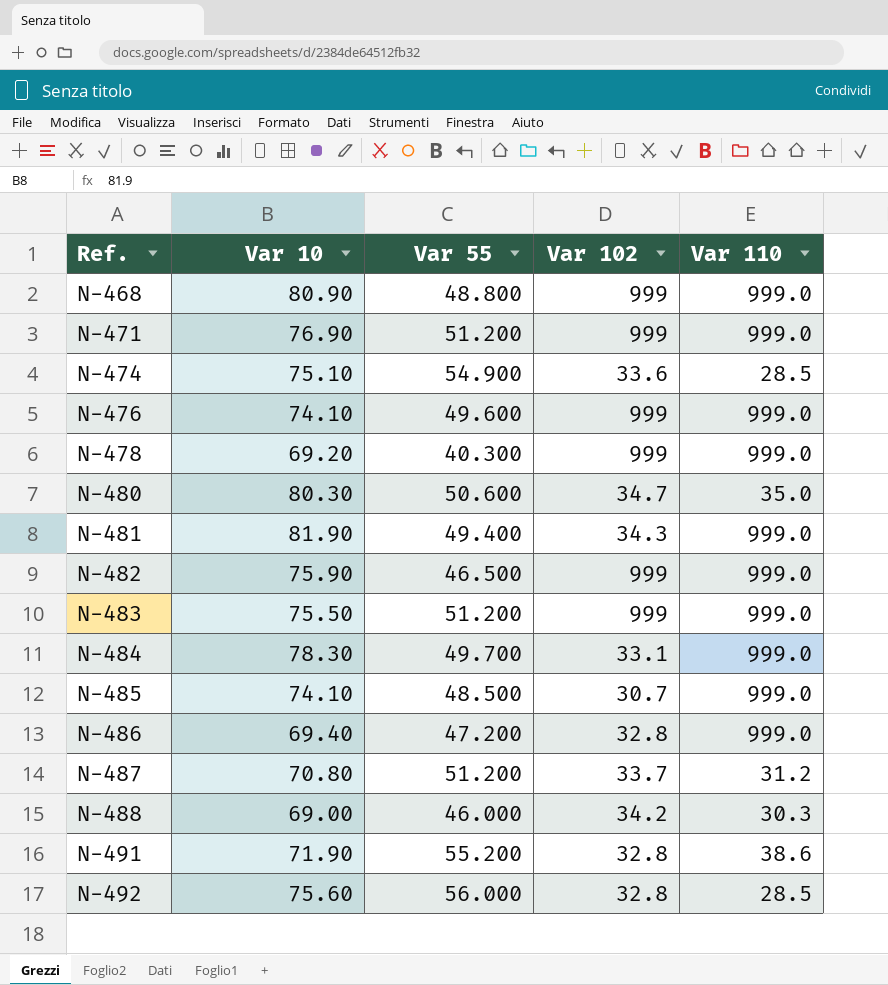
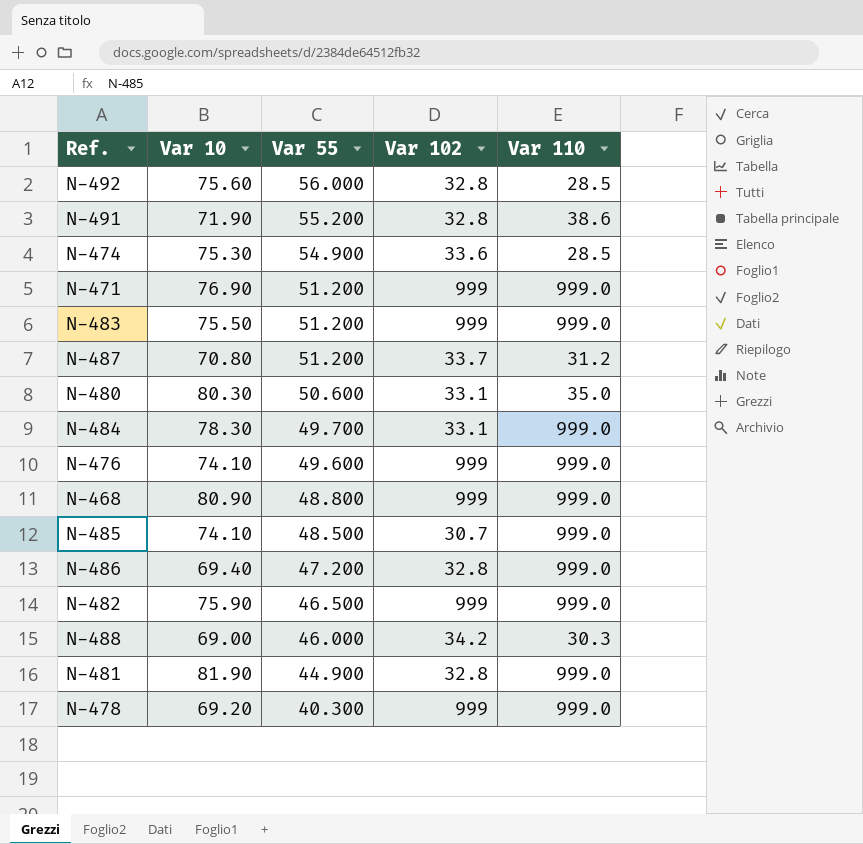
row order: Ref. ascending -> Var 55 descending
N-474 | Var 10: 75.10 -> 75.30
N-480 | Var 102: 34.7 -> 33.1
N-481 | Var 55: 49.400 -> 44.900
N-481 | Var 102: 34.3 -> 32.8

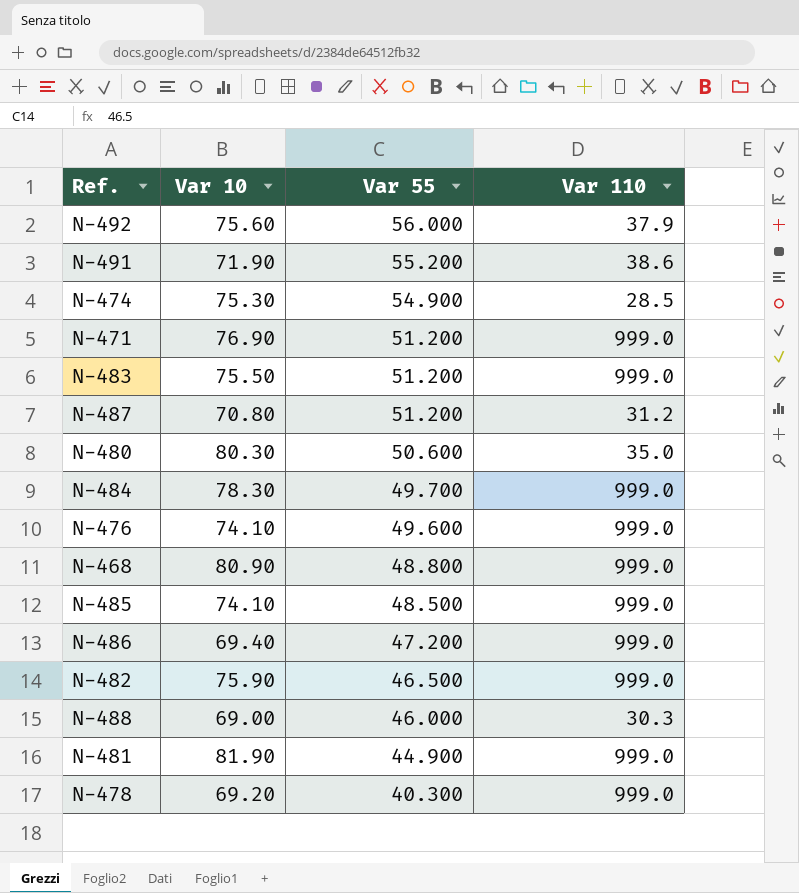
column Var 102 | position: 4 -> none
N-492 | Var 110: 28.5 -> 37.9

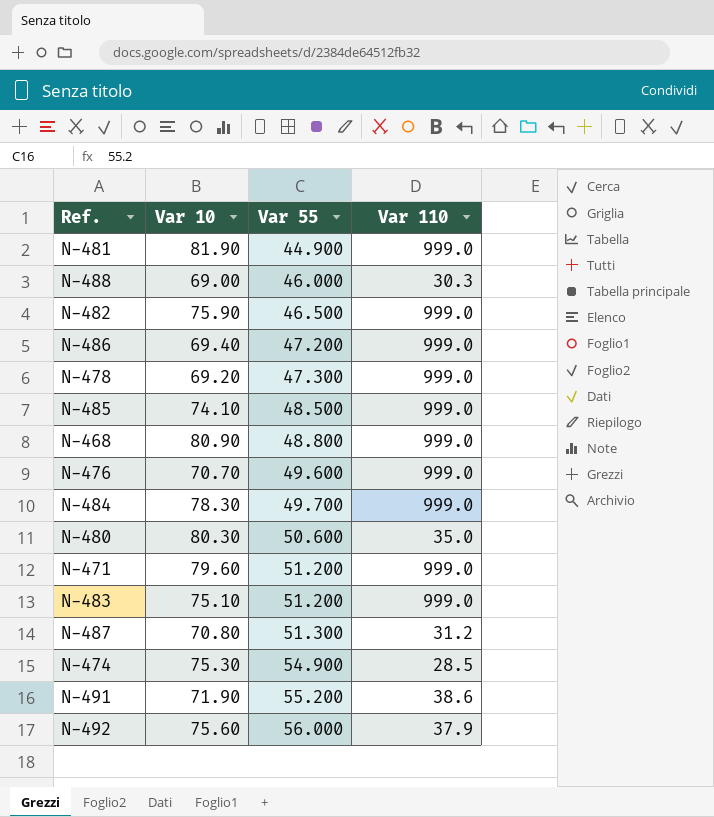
row order: Var 55 descending -> Var 55 ascending
N-478 | Var 55: 40.300 -> 47.300
N-476 | Var 10: 74.10 -> 70.70
N-471 | Var 10: 76.90 -> 79.60
N-483 | Var 10: 75.50 -> 75.10
N-487 | Var 55: 51.200 -> 51.300

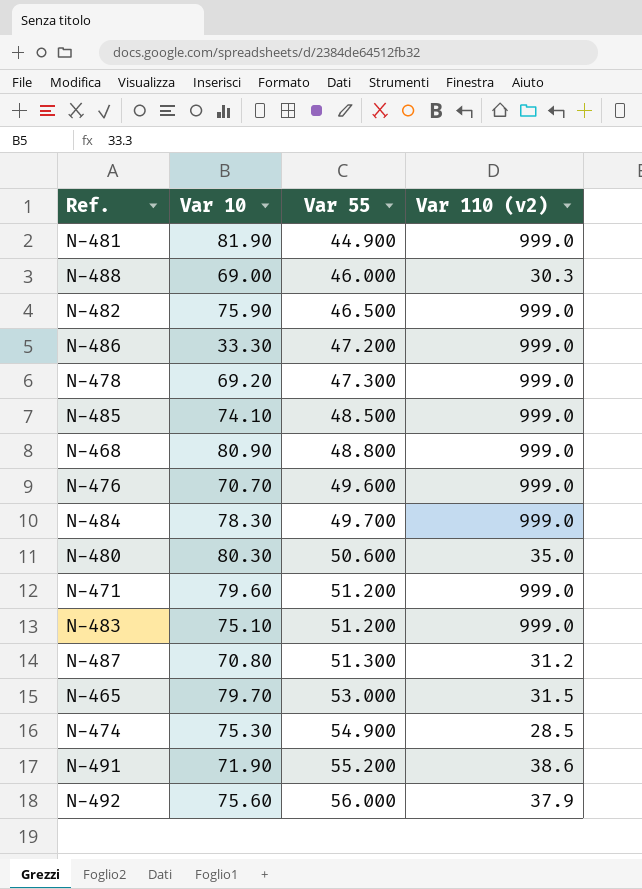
column name: Var 110 -> Var 110 (v2)
N-486 | Var 10: 69.40 -> 33.30
row N-465: none -> 79.70 | 53.000 | 31.5

